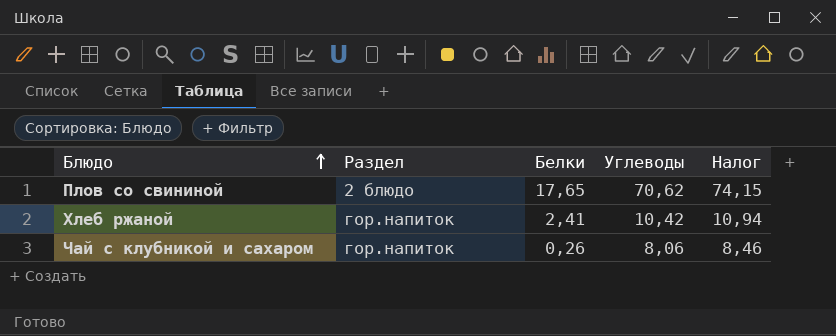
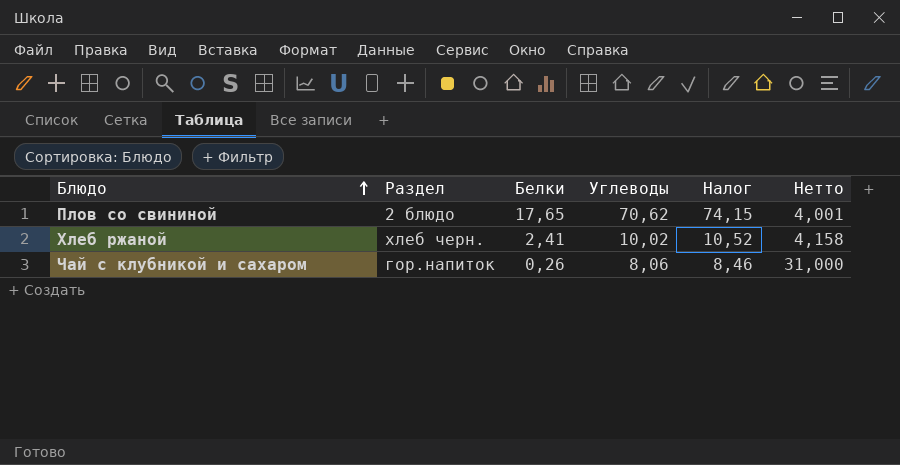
column Нетто | formula: none -> [Углеводы] / [Белки]
Хлеб ржаной | Раздел: гор.напиток -> хлеб черн.
Хлеб ржаной | Углеводы: 10,42 -> 10,02
Хлеб ржаной | Налог: 10,94 -> 10,52

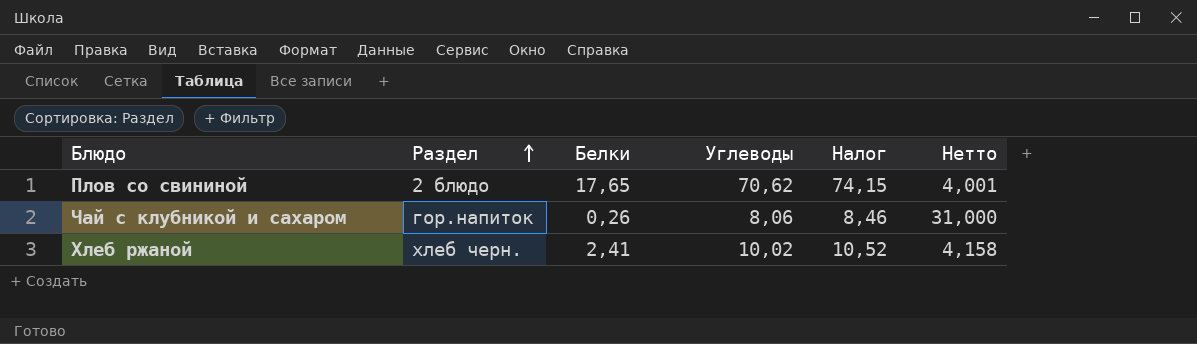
row order: Блюдо ascending -> Раздел ascending

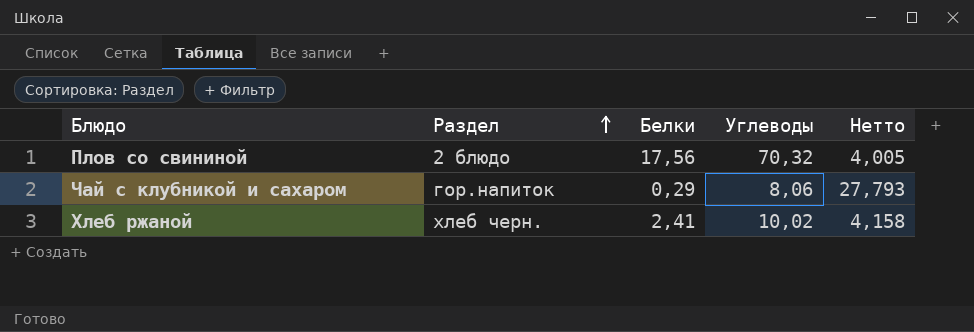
column Налог | formula: [Углеводы] * 1,05 -> none
Плов со свининой | Белки: 17,65 -> 17,56
Плов со свининой | Углеводы: 70,62 -> 70,32
Плов со свининой | Нетто: 4,001 -> 4,005
Чай с клубникой и сахаром | Белки: 0,26 -> 0,29
Чай с клубникой и сахаром | Нетто: 31,000 -> 27,793

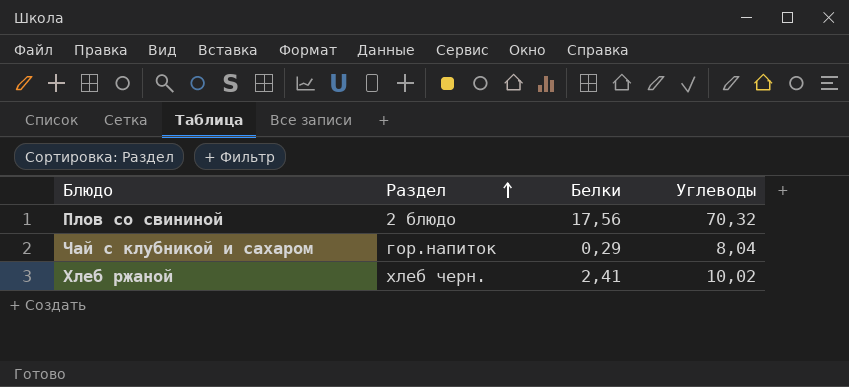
column Нетто | formula: [Углеводы] / [Белки] -> none
Чай с клубникой и сахаром | Углеводы: 8,06 -> 8,04

